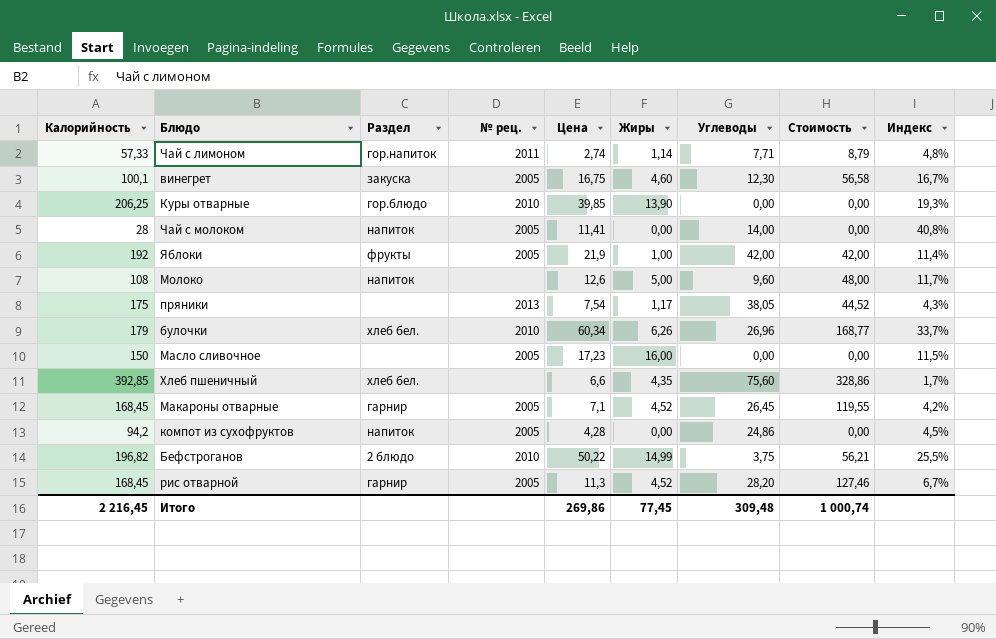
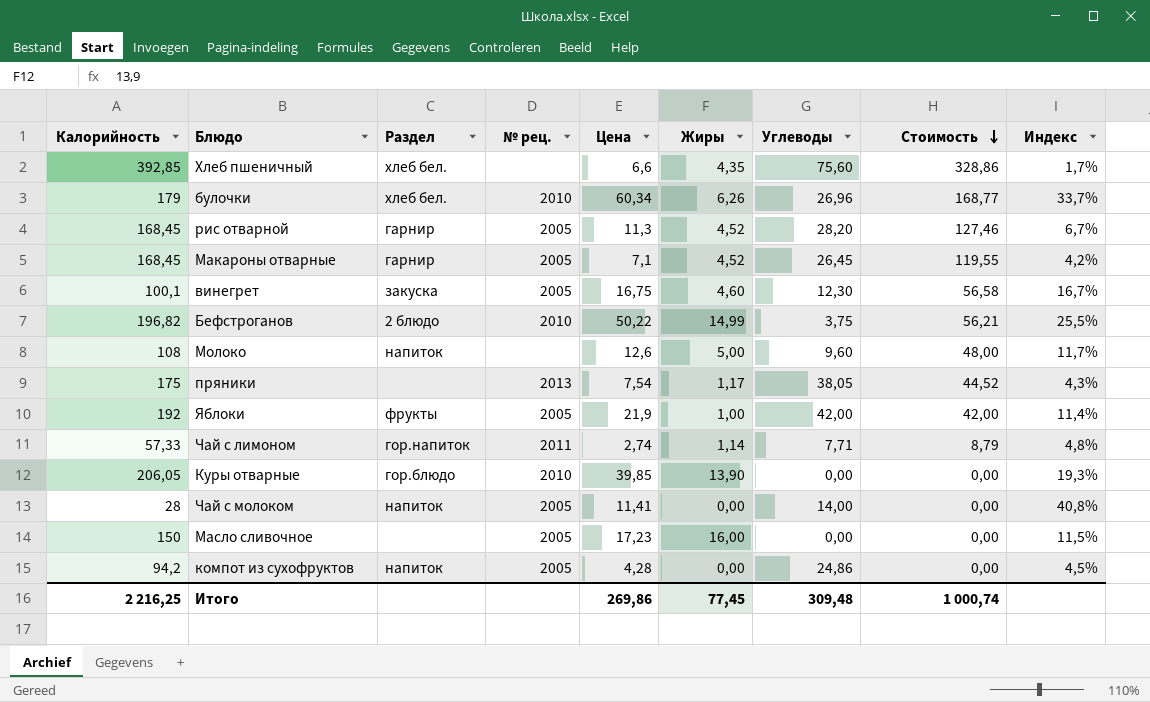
row order: none -> Стоимость descending
Куры отварные | Калорийность: 206,25 -> 206,05
Итого | Калорийность: 2 216,45 -> 2 216,25

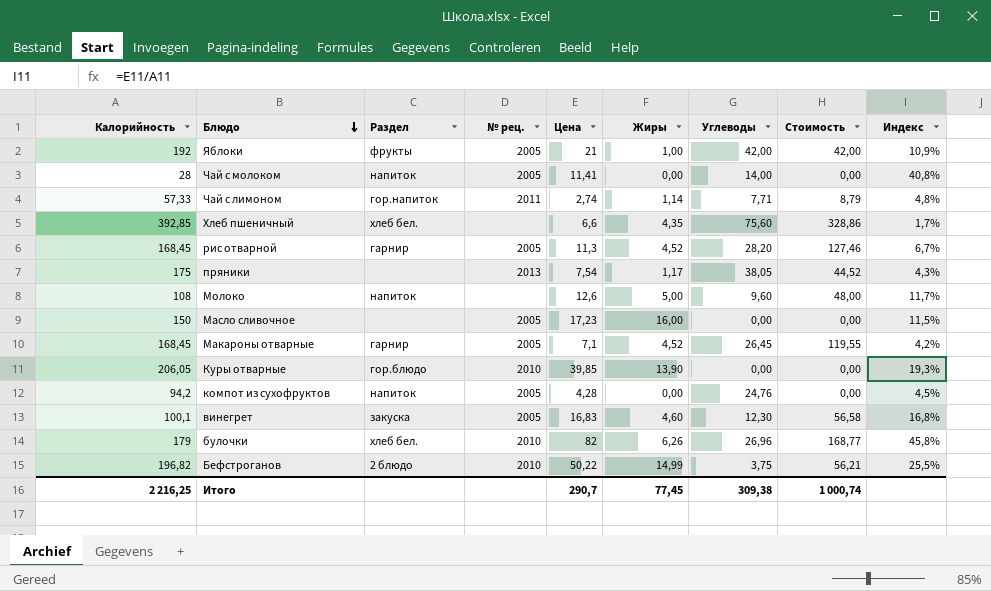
row order: Стоимость descending -> Блюдо descending
Яблоки | Цена: 21,9 -> 21
Яблоки | Индекс: 11,4% -> 10,9%
компот из сухофруктов | Углеводы: 24,86 -> 24,76
винегрет | Цена: 16,75 -> 16,83
винегрет | Индекс: 16,7% -> 16,8%
булочки | Цена: 60,34 -> 82
булочки | Индекс: 33,7% -> 45,8%
Итого | Цена: 269,86 -> 290,7
Итого | Углеводы: 309,48 -> 309,38

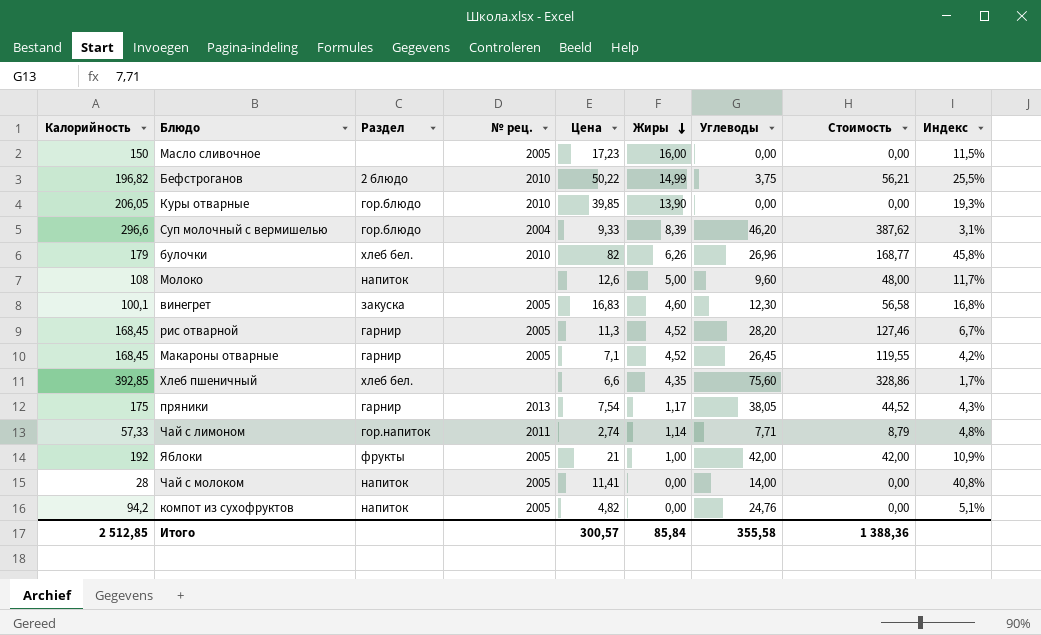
row order: Блюдо descending -> Жиры descending
row Суп молочный с вермишелью: none -> 296,6 | гор.блюдо | 2004 | 9,33 | 8,39 | 46,20 | 387,62 | 3,1%
пряники | Раздел: none -> гарнир
компот из сухофруктов | Цена: 4,28 -> 4,82
компот из сухофруктов | Индекс: 4,5% -> 5,1%
Итого | Калорийность: 2 216,25 -> 2 512,85
Итого | Цена: 290,7 -> 300,57
Итого | Жиры: 77,45 -> 85,84
Итого | Углеводы: 309,38 -> 355,58
Итого | Стоимость: 1 000,74 -> 1 388,36

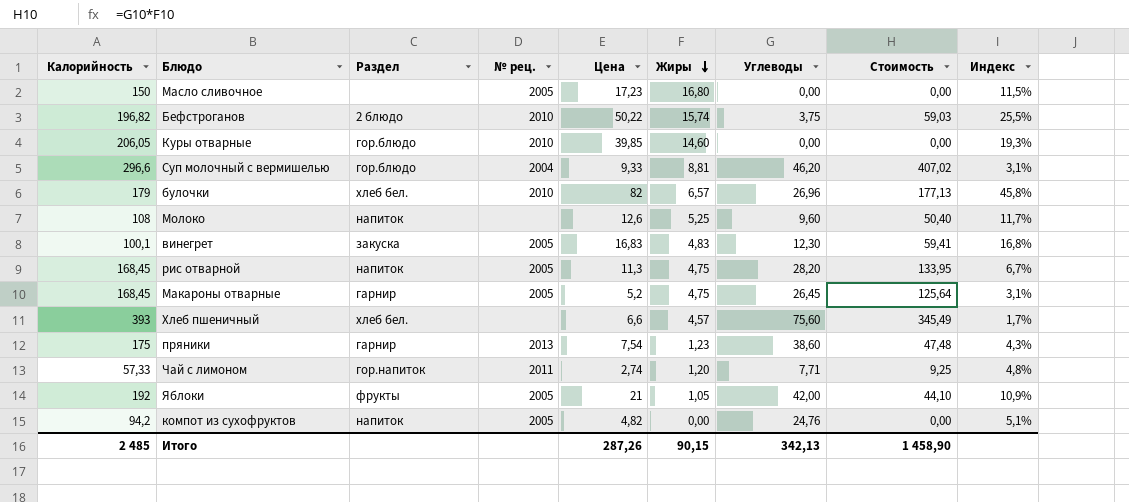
row Чай с молоком: 28 | напиток | 2005 | 11,41 | 0,00 | 14,00 | 0,00 | 40,8% -> none
Масло сливочное | Жиры: 16,00 -> 16,80
Бефстроганов | Жиры: 14,99 -> 15,74
Бефстроганов | Стоимость: 56,21 -> 59,03
Куры отварные | Жиры: 13,90 -> 14,60
Суп молочный с вермишелью | Жиры: 8,39 -> 8,81
Суп молочный с вермишелью | Стоимость: 387,62 -> 407,02
булочки | Жиры: 6,26 -> 6,57
булочки | Стоимость: 168,77 -> 177,13
Молоко | Жиры: 5,00 -> 5,25
Молоко | Стоимость: 48,00 -> 50,40
винегрет | Жиры: 4,60 -> 4,83
винегрет | Стоимость: 56,58 -> 59,41
рис отварной | Раздел: гарнир -> напиток
рис отварной | Жиры: 4,52 -> 4,75
рис отварной | Стоимость: 127,46 -> 133,95
Макароны отварные | Цена: 7,1 -> 5,2
Макароны отварные | Жиры: 4,52 -> 4,75
Макароны отварные | Стоимость: 119,55 -> 125,64
Макароны отварные | Индекс: 4,2% -> 3,1%
Хлеб пшеничный | Калорийность: 392,85 -> 393
Хлеб пшеничный | Жиры: 4,35 -> 4,57
Хлеб пшеничный | Стоимость: 328,86 -> 345,49
пряники | Жиры: 1,17 -> 1,23
пряники | Углеводы: 38,05 -> 38,60
пряники | Стоимость: 44,52 -> 47,48
Чай с лимоном | Жиры: 1,14 -> 1,20
Чай с лимоном | Стоимость: 8,79 -> 9,25
Яблоки | Жиры: 1,00 -> 1,05
Яблоки | Стоимость: 42,00 -> 44,10
Итого | Калорийность: 2 512,85 -> 2 485
Итого | Цена: 300,57 -> 287,26
Итого | Жиры: 85,84 -> 90,15
Итого | Углеводы: 355,58 -> 342,13
Итого | Стоимость: 1 388,36 -> 1 458,90

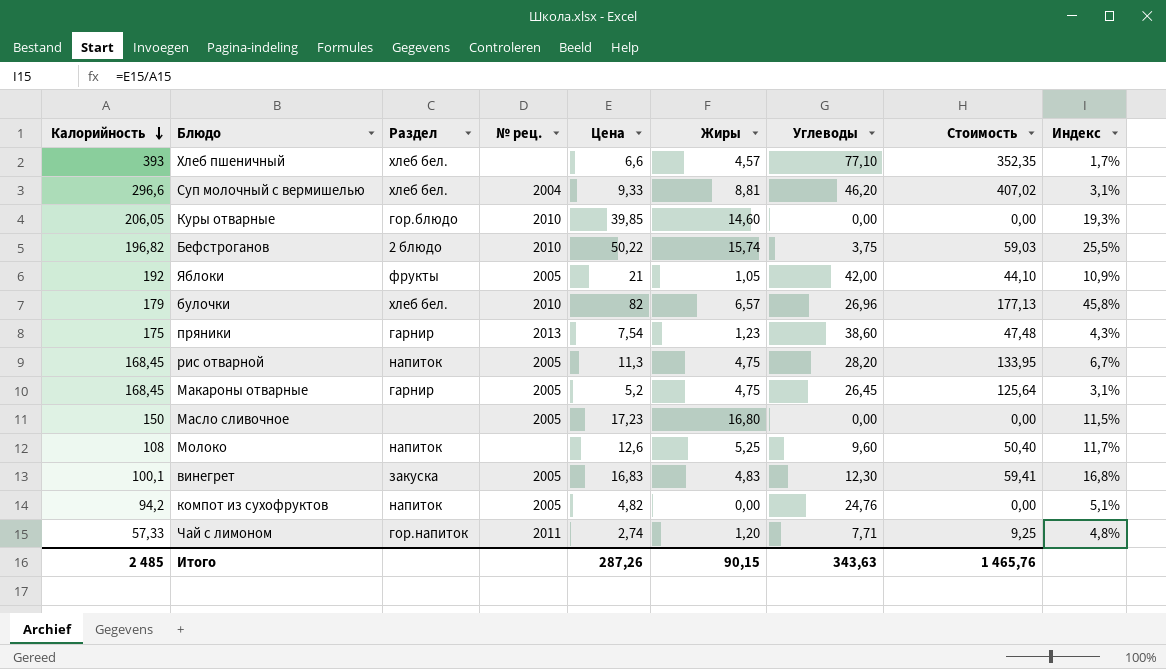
row order: Жиры descending -> Калорийность descending
Хлеб пшеничный | Углеводы: 75,60 -> 77,10
Хлеб пшеничный | Стоимость: 345,49 -> 352,35
Суп молочный с вермишелью | Раздел: гор.блюдо -> хлеб бел.
Итого | Углеводы: 342,13 -> 343,63
Итого | Стоимость: 1 458,90 -> 1 465,76

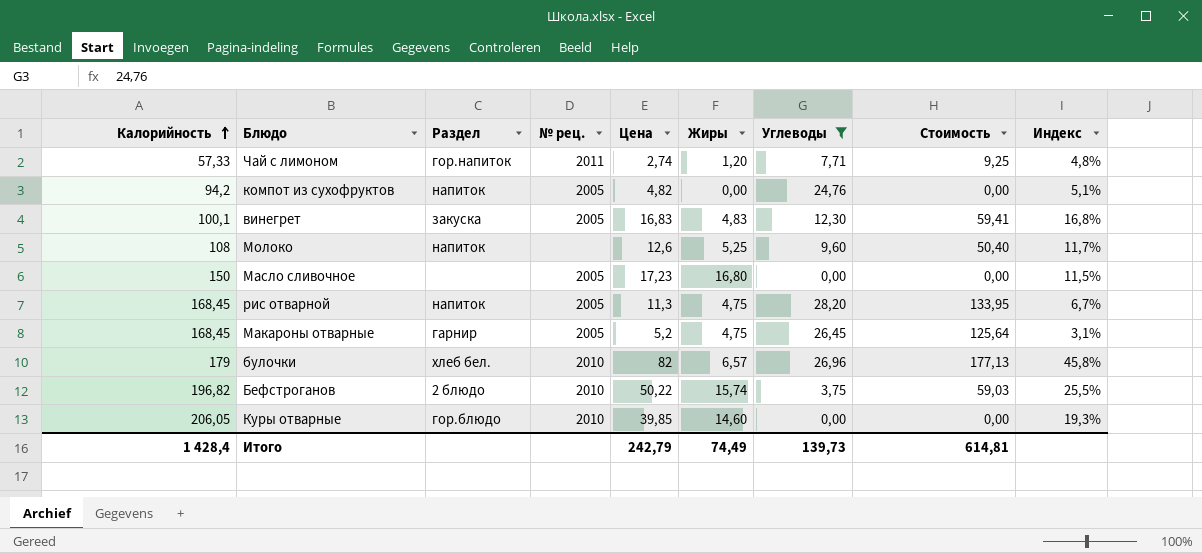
filter: none -> Углеводы <= 28,20
row order: Калорийность descending -> Калорийность ascending
Итого | Калорийность: 2 485 -> 1 428,4
Итого | Цена: 287,26 -> 242,79
Итого | Жиры: 90,15 -> 74,49
Итого | Углеводы: 343,63 -> 139,73
Итого | Стоимость: 1 465,76 -> 614,81

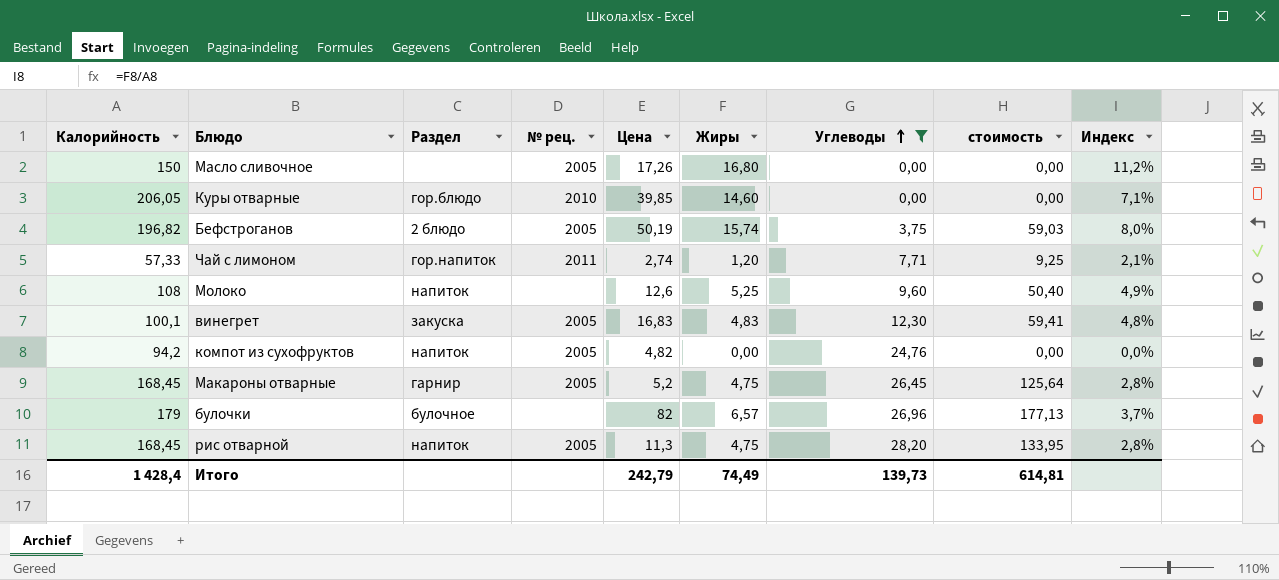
row order: Калорийность ascending -> Углеводы ascending
column name: Стоимость -> стоимость
column Индекс | formula: [Цена] / [Калорийность] -> [Жиры] / [Калорийность]
Масло сливочное | Цена: 17,23 -> 17,26
Бефстроганов | № рец.: 2010 -> 2005
Бефстроганов | Цена: 50,22 -> 50,19
булочки | Раздел: хлеб бел. -> булочное
булочки | № рец.: 2010 -> none

